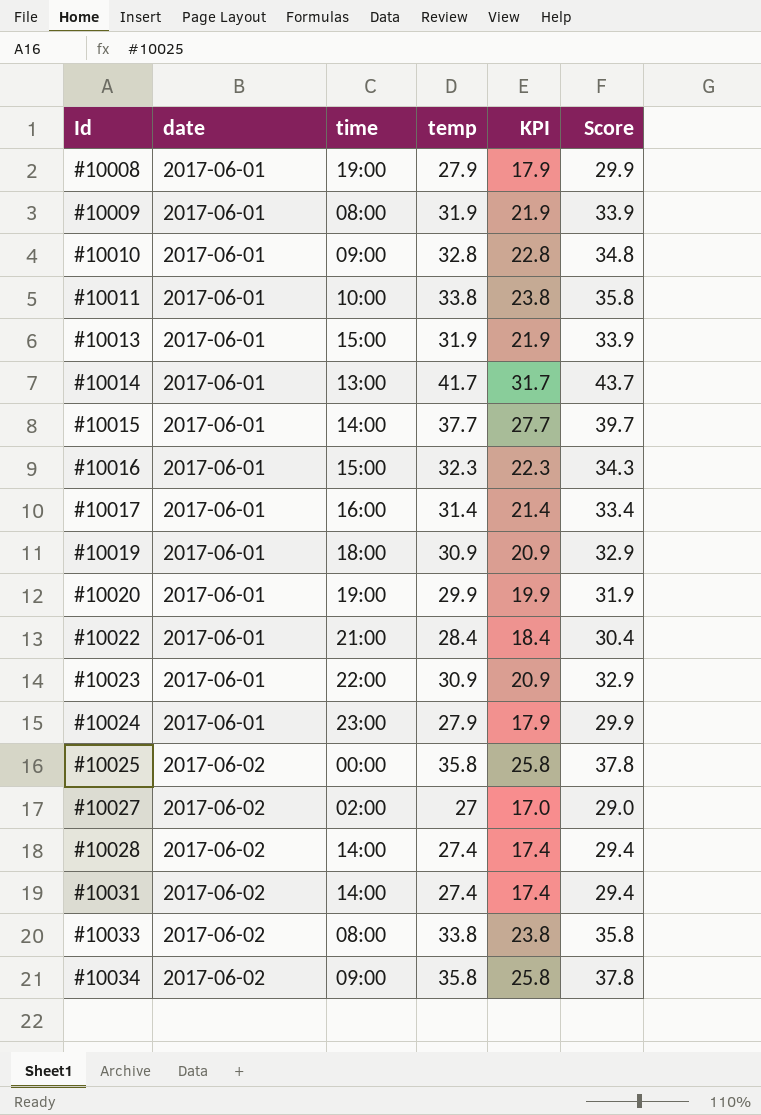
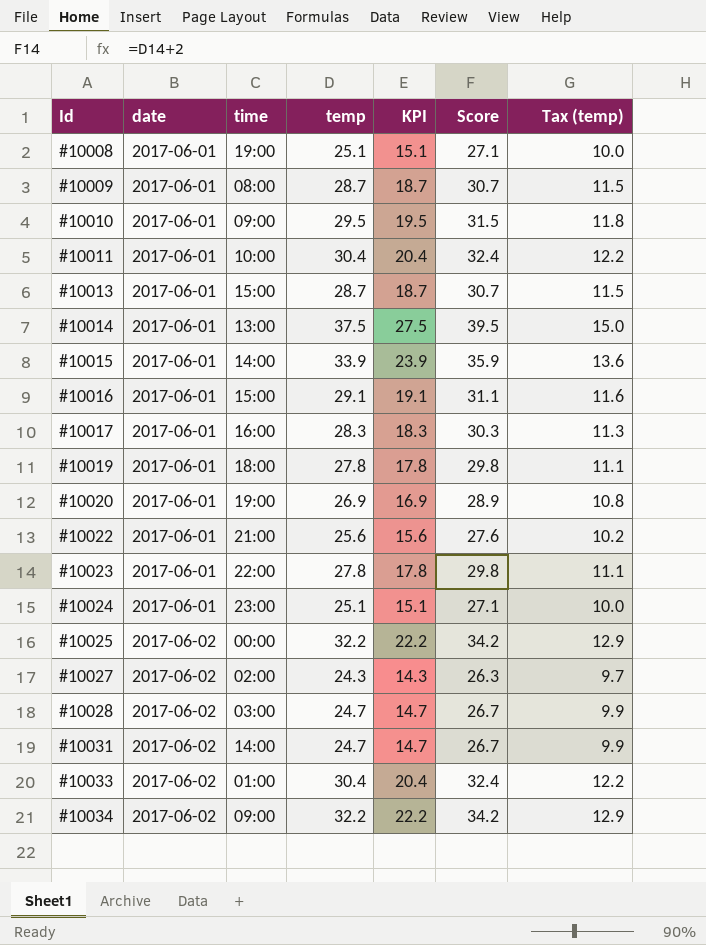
column Tax (temp) | formula: none -> [temp] * 0.4
#10008 | temp: 27.9 -> 25.1
#10008 | KPI: 17.9 -> 15.1
#10008 | Score: 29.9 -> 27.1
#10009 | temp: 31.9 -> 28.7
#10009 | KPI: 21.9 -> 18.7
#10009 | Score: 33.9 -> 30.7
#10010 | temp: 32.8 -> 29.5
#10010 | KPI: 22.8 -> 19.5
#10010 | Score: 34.8 -> 31.5
#10011 | temp: 33.8 -> 30.4
#10011 | KPI: 23.8 -> 20.4
#10011 | Score: 35.8 -> 32.4
#10013 | temp: 31.9 -> 28.7
#10013 | KPI: 21.9 -> 18.7
#10013 | Score: 33.9 -> 30.7
#10014 | temp: 41.7 -> 37.5
#10014 | KPI: 31.7 -> 27.5
#10014 | Score: 43.7 -> 39.5
#10015 | temp: 37.7 -> 33.9
#10015 | KPI: 27.7 -> 23.9
#10015 | Score: 39.7 -> 35.9
#10016 | temp: 32.3 -> 29.1
#10016 | KPI: 22.3 -> 19.1
#10016 | Score: 34.3 -> 31.1
#10017 | temp: 31.4 -> 28.3
#10017 | KPI: 21.4 -> 18.3
#10017 | Score: 33.4 -> 30.3
#10019 | temp: 30.9 -> 27.8
#10019 | KPI: 20.9 -> 17.8
#10019 | Score: 32.9 -> 29.8
#10020 | temp: 29.9 -> 26.9
#10020 | KPI: 19.9 -> 16.9
#10020 | Score: 31.9 -> 28.9
#10022 | temp: 28.4 -> 25.6
#10022 | KPI: 18.4 -> 15.6
#10022 | Score: 30.4 -> 27.6
#10023 | temp: 30.9 -> 27.8
#10023 | KPI: 20.9 -> 17.8
#10023 | Score: 32.9 -> 29.8
#10024 | temp: 27.9 -> 25.1
#10024 | KPI: 17.9 -> 15.1
#10024 | Score: 29.9 -> 27.1
#10025 | temp: 35.8 -> 32.2
#10025 | KPI: 25.8 -> 22.2
#10025 | Score: 37.8 -> 34.2
#10027 | temp: 27 -> 24.3
#10027 | KPI: 17.0 -> 14.3
#10027 | Score: 29.0 -> 26.3
#10028 | time: 14:00 -> 03:00
#10028 | temp: 27.4 -> 24.7
#10028 | KPI: 17.4 -> 14.7
#10028 | Score: 29.4 -> 26.7
#10031 | temp: 27.4 -> 24.7
#10031 | KPI: 17.4 -> 14.7
#10031 | Score: 29.4 -> 26.7
#10033 | time: 08:00 -> 01:00
#10033 | temp: 33.8 -> 30.4
#10033 | KPI: 23.8 -> 20.4
#10033 | Score: 35.8 -> 32.4
#10034 | temp: 35.8 -> 32.2
#10034 | KPI: 25.8 -> 22.2
#10034 | Score: 37.8 -> 34.2

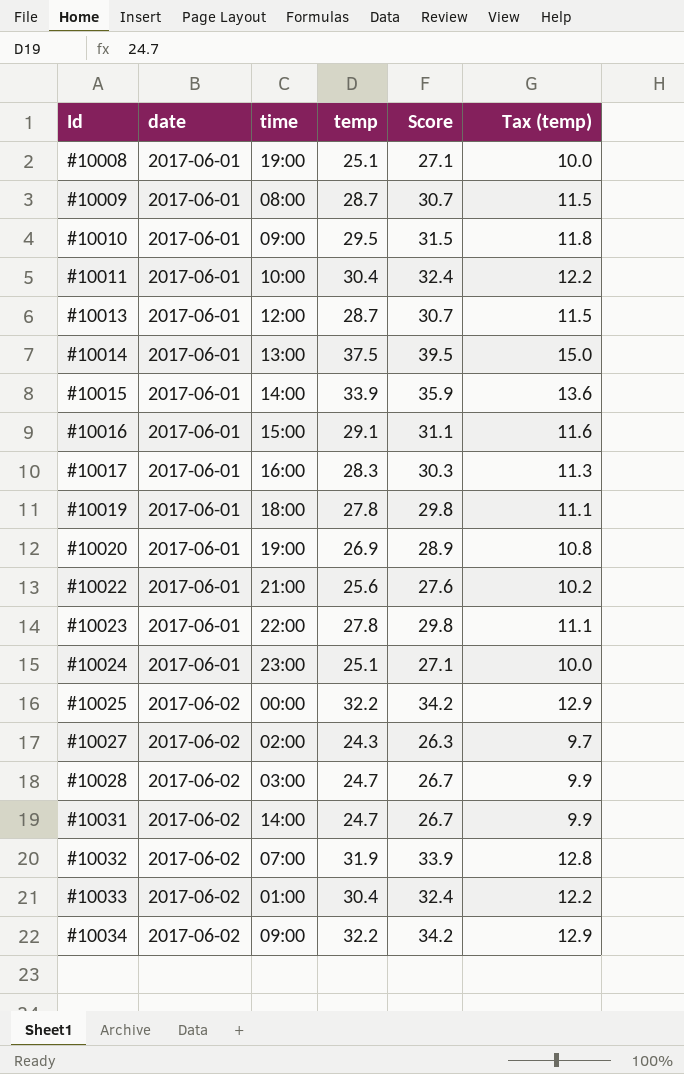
column KPI | formula: [temp] - 10 -> none
#10013 | time: 15:00 -> 12:00
row #10032: none -> 2017-06-02 | 07:00 | 31.9 | 33.9 | 12.8

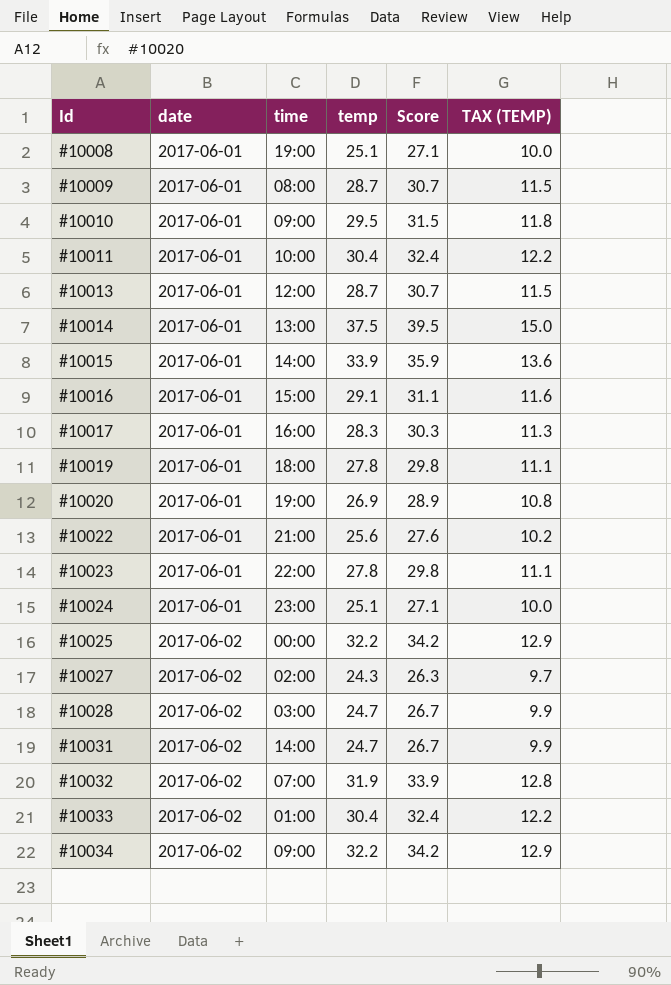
column name: Tax (temp) -> TAX (TEMP)

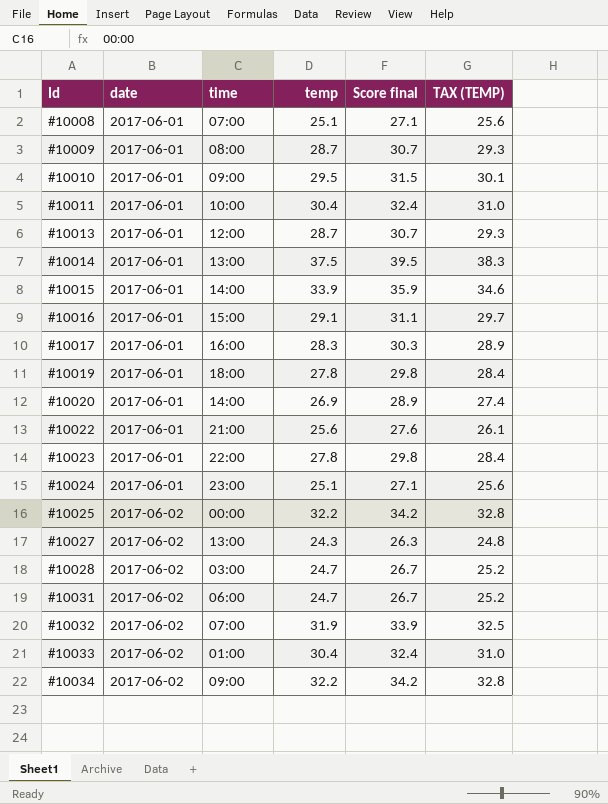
column name: Score -> Score final
column TAX (TEMP) | formula: [temp] * 0.4 -> [temp] * 1.02
#10008 | time: 19:00 -> 07:00
#10020 | time: 19:00 -> 14:00
#10027 | time: 02:00 -> 13:00
#10031 | time: 14:00 -> 06:00

